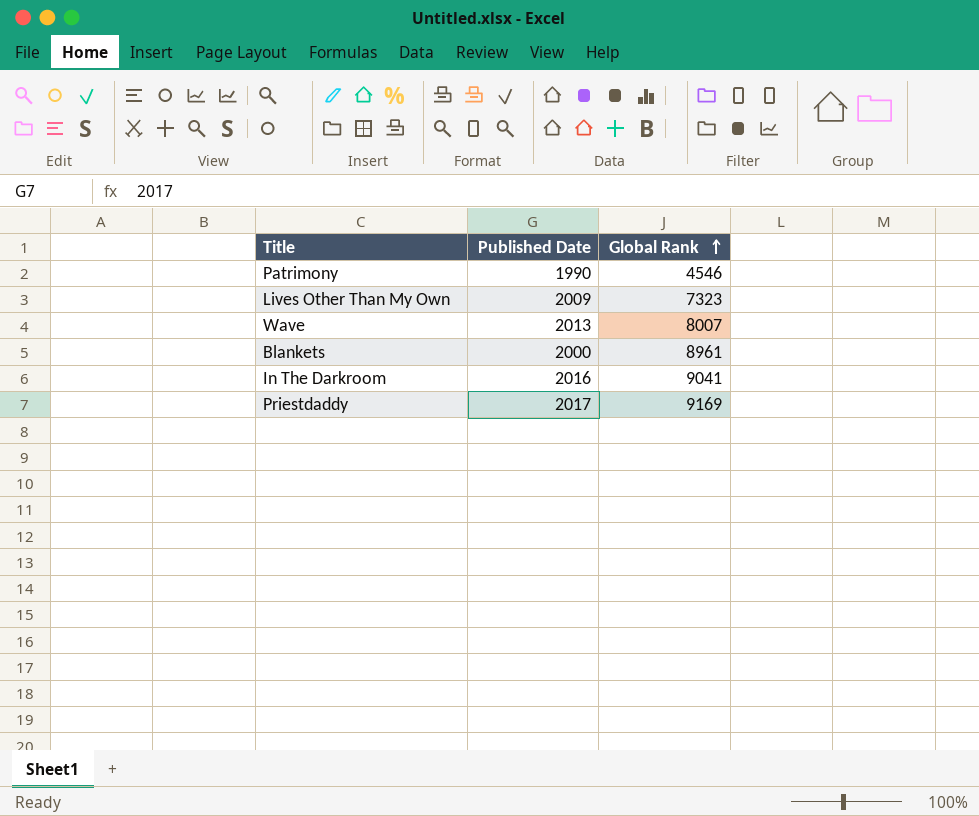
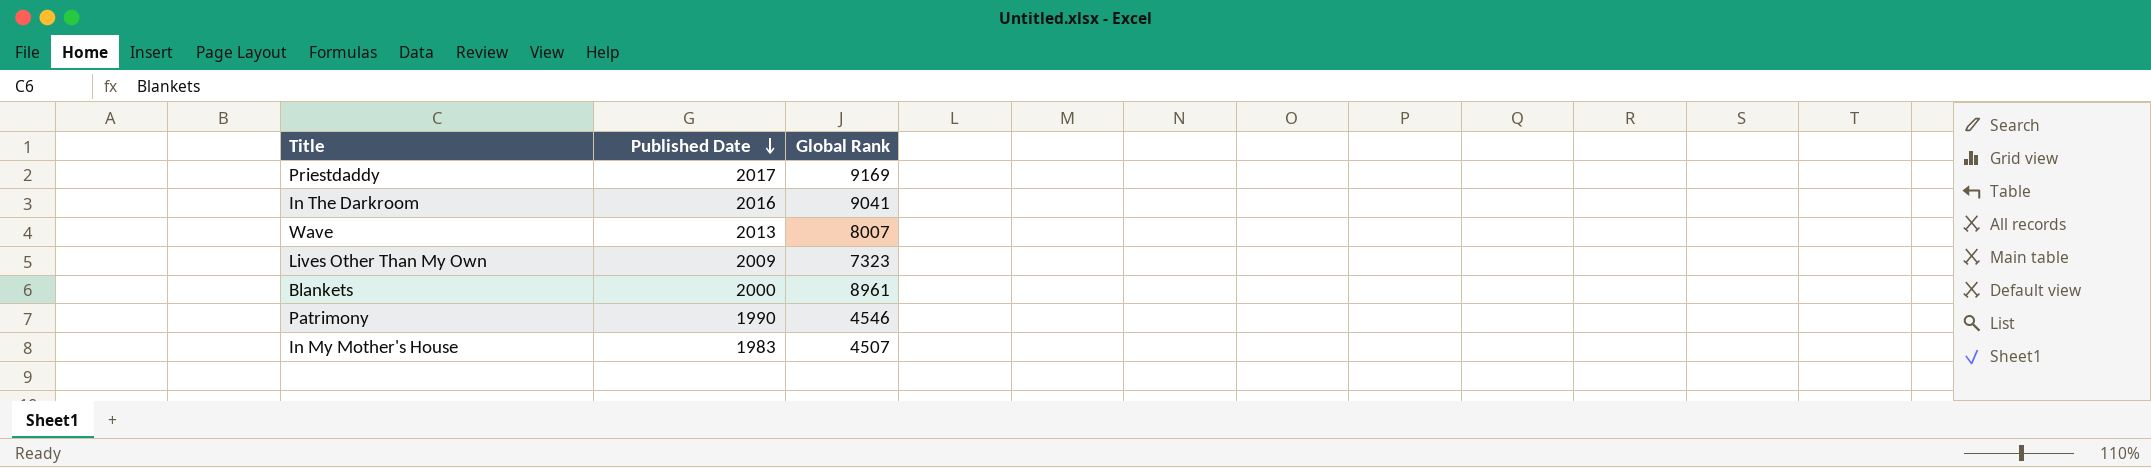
row order: Global Rank ascending -> Published Date descending
row In My Mother's House: none -> 1983 | 4507

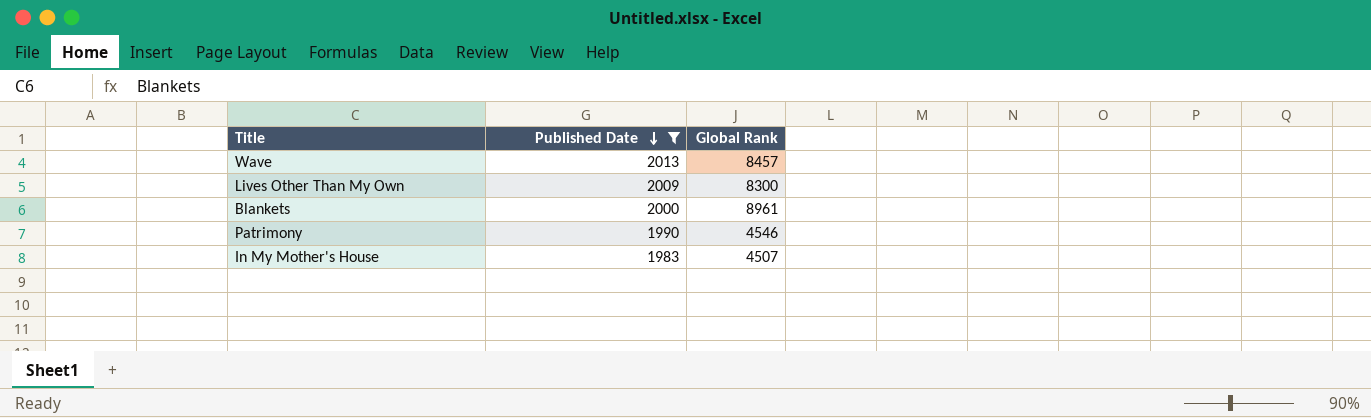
filter: none -> Published Date <= 2013
Wave | Global Rank: 8007 -> 8457
Lives Other Than My Own | Global Rank: 7323 -> 8300

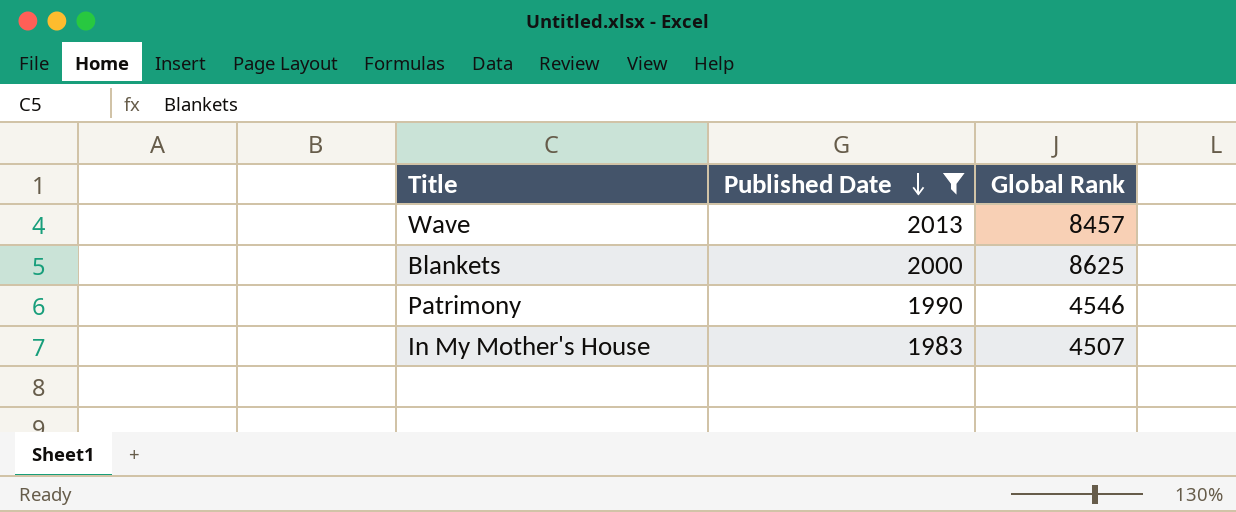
row Lives Other Than My Own: 2009 | 8300 -> none
Blankets | Global Rank: 8961 -> 8625

